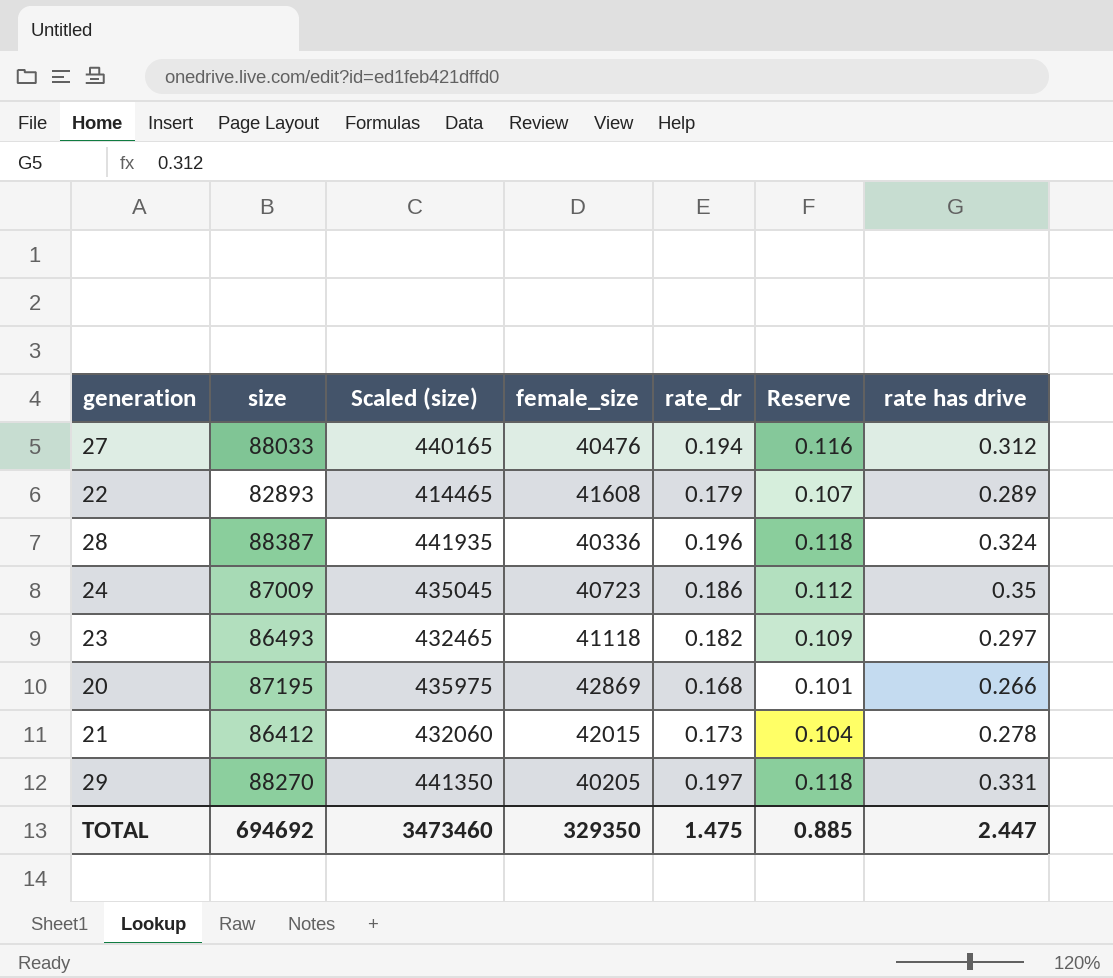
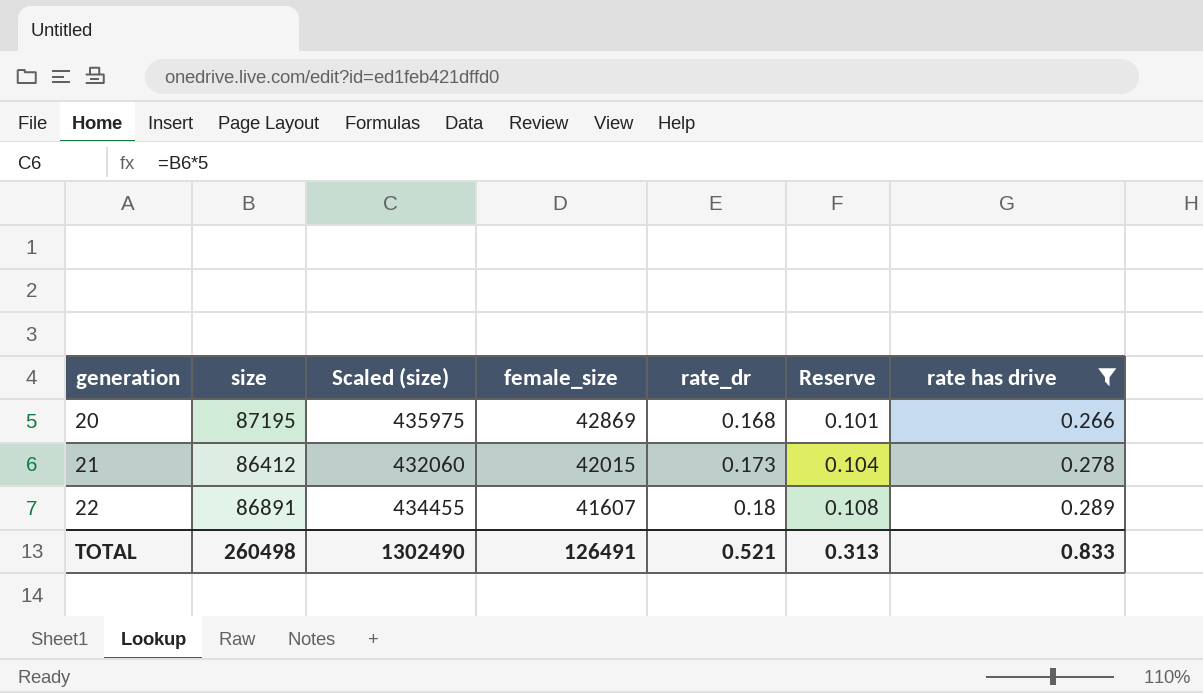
filter: none -> rate has drive <= 0.289
row order: none -> generation ascending
22 | size: 82893 -> 86891
22 | Scaled (size): 414465 -> 434455
22 | female_size: 41608 -> 41607
22 | rate_dr: 0.179 -> 0.18
22 | Reserve: 0.107 -> 0.108
TOTAL | size: 694692 -> 260498
TOTAL | Scaled (size): 3473460 -> 1302490
TOTAL | female_size: 329350 -> 126491
TOTAL | rate_dr: 1.475 -> 0.521
TOTAL | Reserve: 0.885 -> 0.313
TOTAL | rate has drive: 2.447 -> 0.833

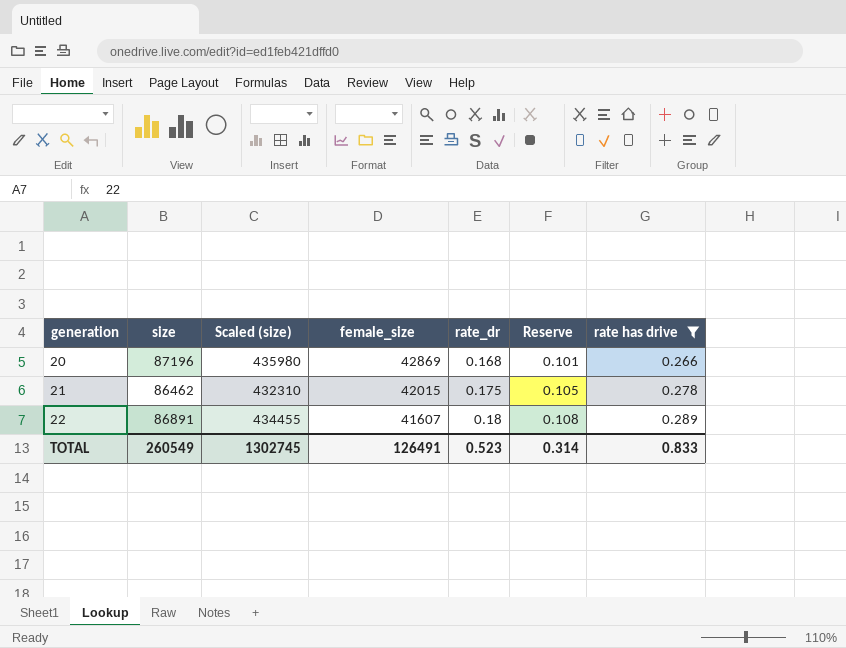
20 | size: 87195 -> 87196
20 | Scaled (size): 435975 -> 435980
21 | size: 86412 -> 86462
21 | Scaled (size): 432060 -> 432310
21 | rate_dr: 0.173 -> 0.175
21 | Reserve: 0.104 -> 0.105
TOTAL | size: 260498 -> 260549
TOTAL | Scaled (size): 1302490 -> 1302745
TOTAL | rate_dr: 0.521 -> 0.523
TOTAL | Reserve: 0.313 -> 0.314

